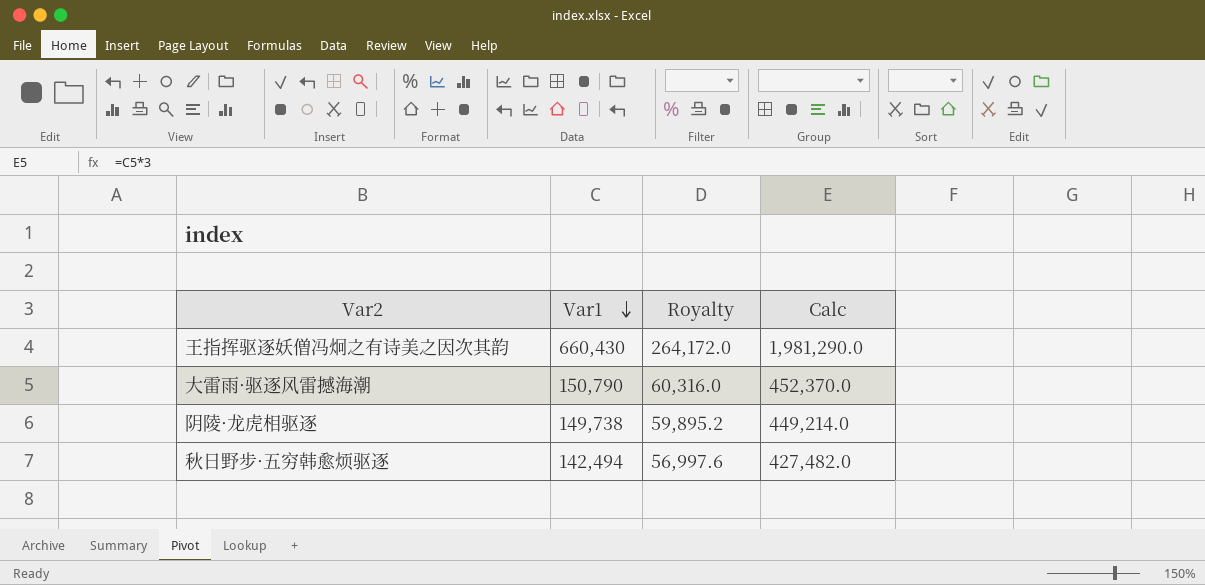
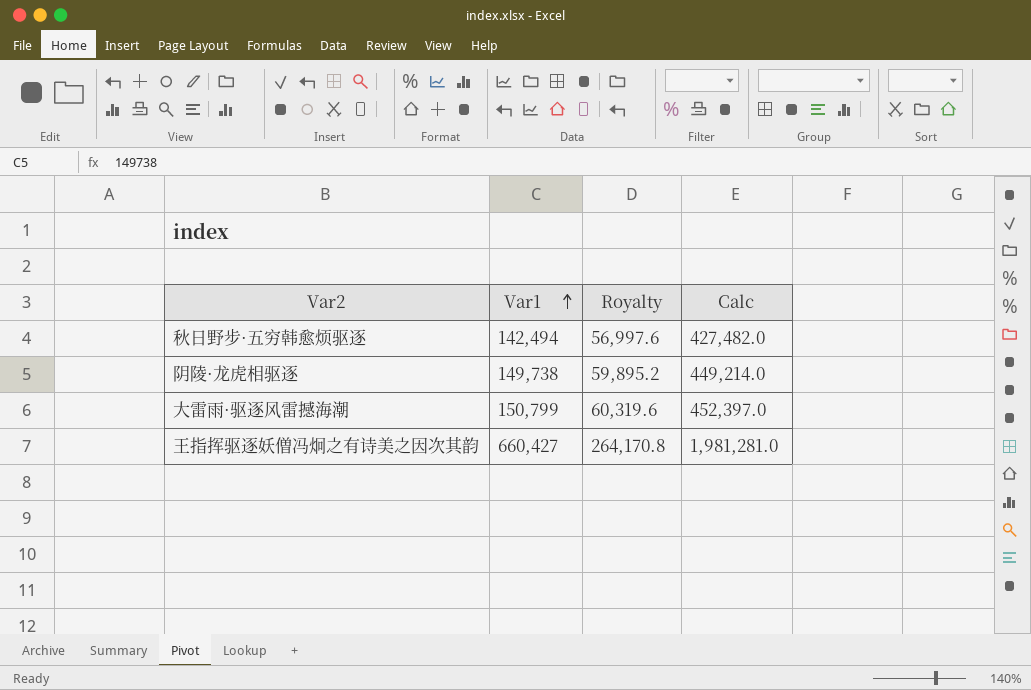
row order: Var1 descending -> Var1 ascending
大雷雨·驱逐风雷撼海潮 | Var1: 150,790 -> 150,799
大雷雨·驱逐风雷撼海潮 | Royalty: 60,316.0 -> 60,319.6
大雷雨·驱逐风雷撼海潮 | Calc: 452,370.0 -> 452,397.0
王指挥驱逐妖僧冯炯之有诗美之因次其韵 | Var1: 660,430 -> 660,427
王指挥驱逐妖僧冯炯之有诗美之因次其韵 | Royalty: 264,172.0 -> 264,170.8
王指挥驱逐妖僧冯炯之有诗美之因次其韵 | Calc: 1,981,290.0 -> 1,981,281.0

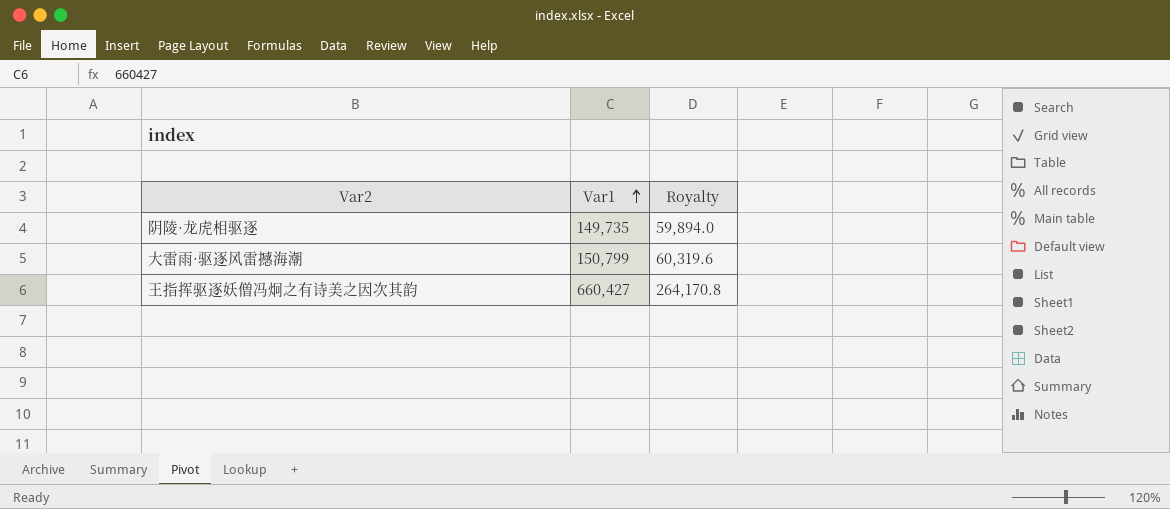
column Calc | formula: [Var1] * 3 -> none
row 秋日野步·五穷韩愈烦驱逐: 142,494 | 56,997.6 | 427,482.0 -> none
阴陵·龙虎相驱逐 | Var1: 149,738 -> 149,735
阴陵·龙虎相驱逐 | Royalty: 59,895.2 -> 59,894.0

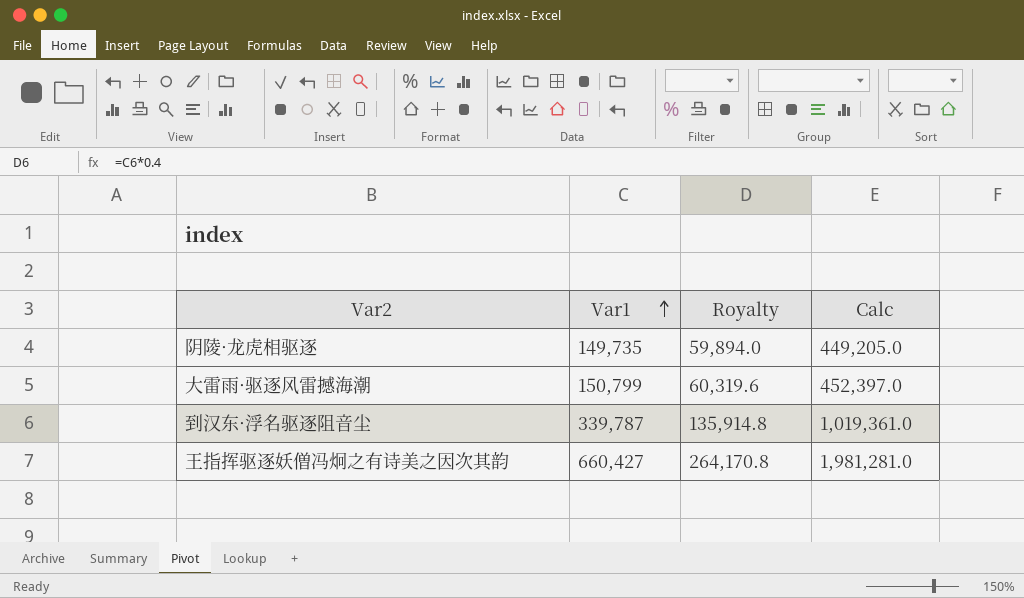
column Calc | formula: none -> [Var1] * 3
row 到汉东·浮名驱逐阻音尘: none -> 339,787 | 135,914.8 | 1,019,361.0

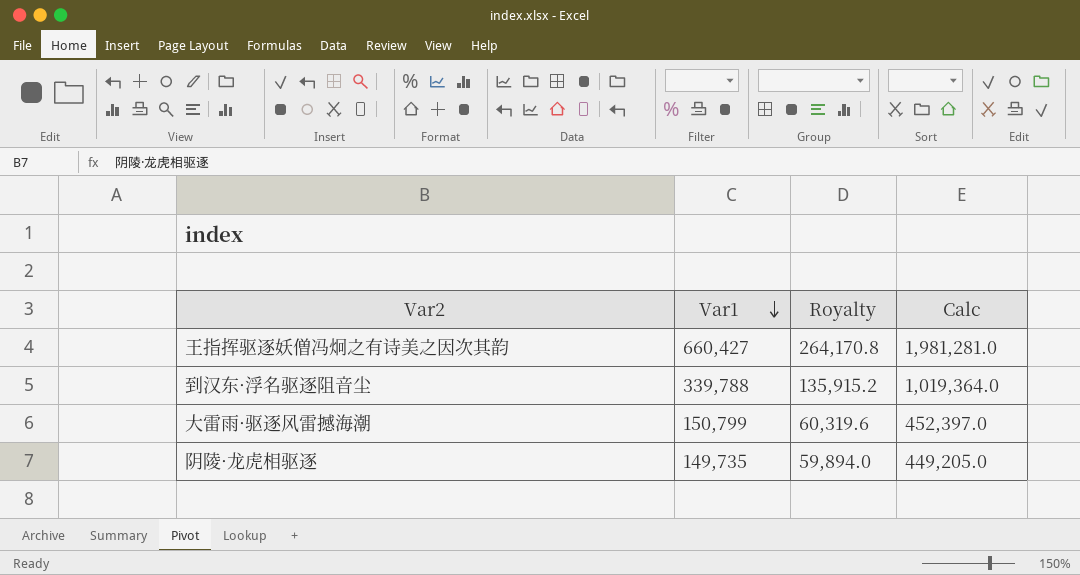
row order: Var1 ascending -> Var1 descending
到汉东·浮名驱逐阻音尘 | Var1: 339,787 -> 339,788
到汉东·浮名驱逐阻音尘 | Royalty: 135,914.8 -> 135,915.2
到汉东·浮名驱逐阻音尘 | Calc: 1,019,361.0 -> 1,019,364.0

